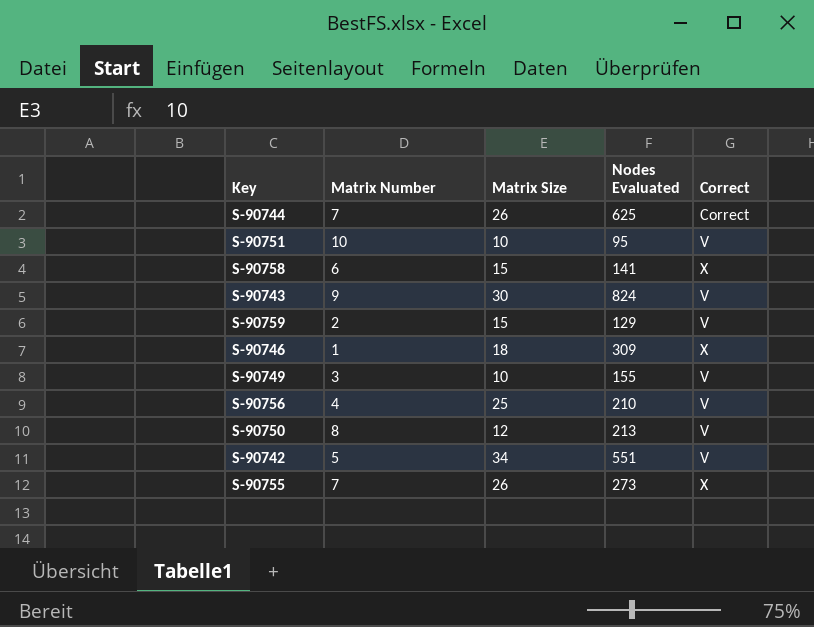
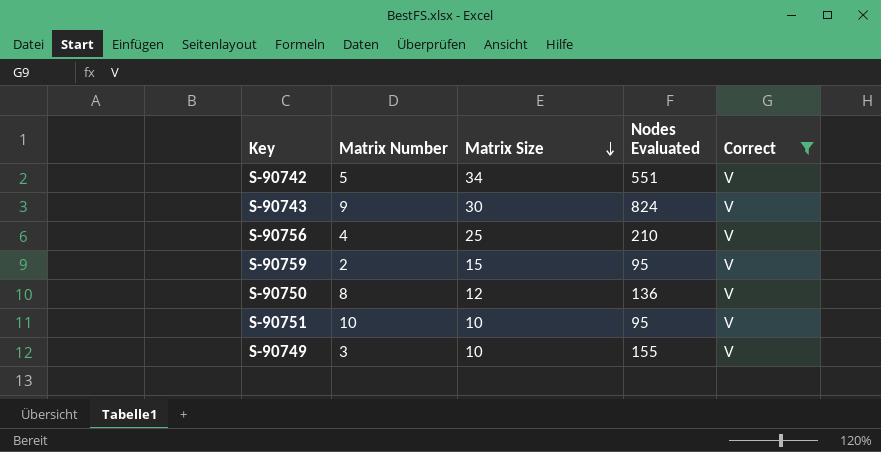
filter: none -> Correct = V
row order: none -> Matrix Size descending
S-90759 | Nodes Evaluated: 129 -> 95
S-90750 | Nodes Evaluated: 213 -> 136

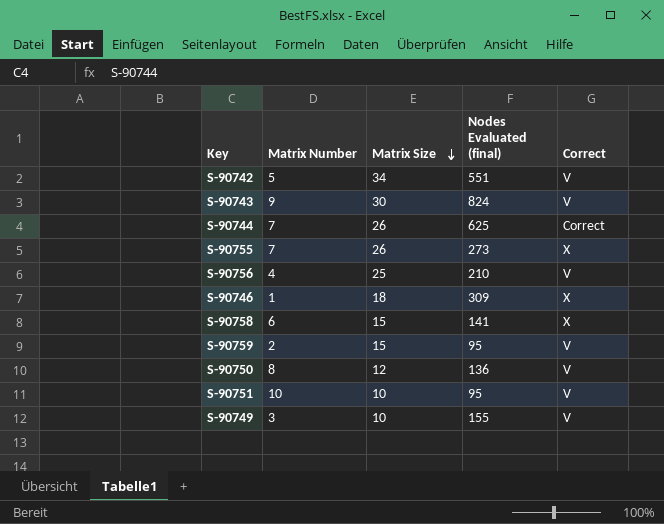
filter: Correct = V -> none
column name: Nodes Evaluated -> Nodes Evaluated (final)

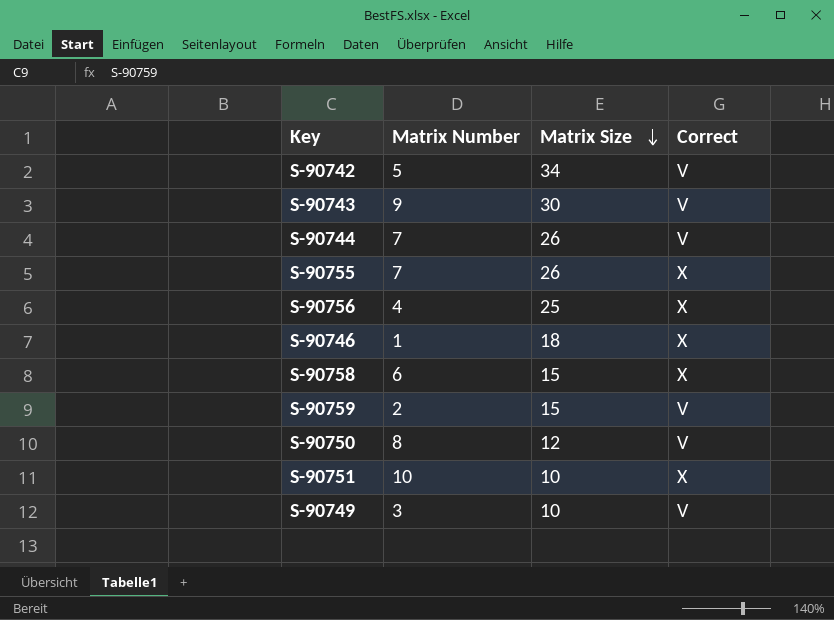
column Nodes Evaluated (final) | position: 4 -> none
S-90744 | Correct: Correct -> V
S-90756 | Correct: V -> X
S-90751 | Correct: V -> X

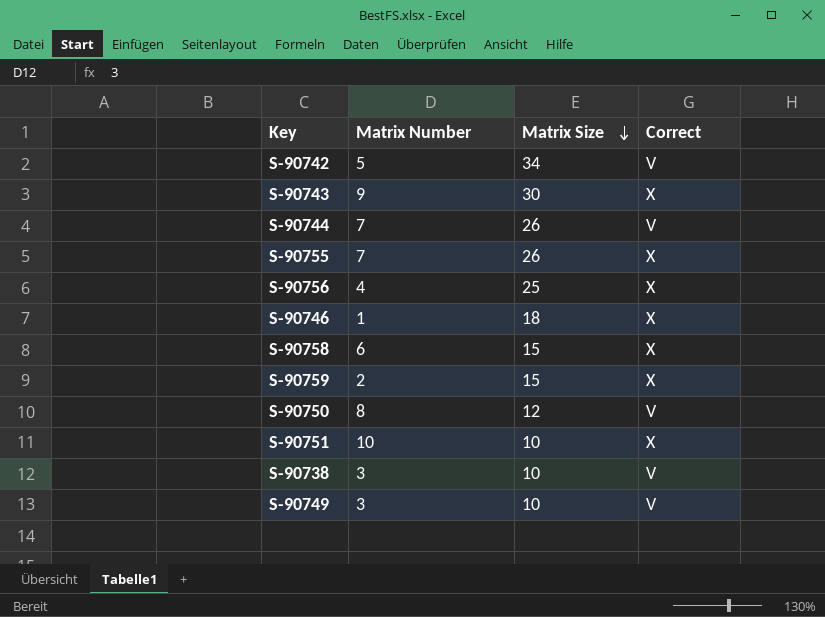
S-90743 | Correct: V -> X
S-90759 | Correct: V -> X
row S-90738: none -> 3 | 10 | V

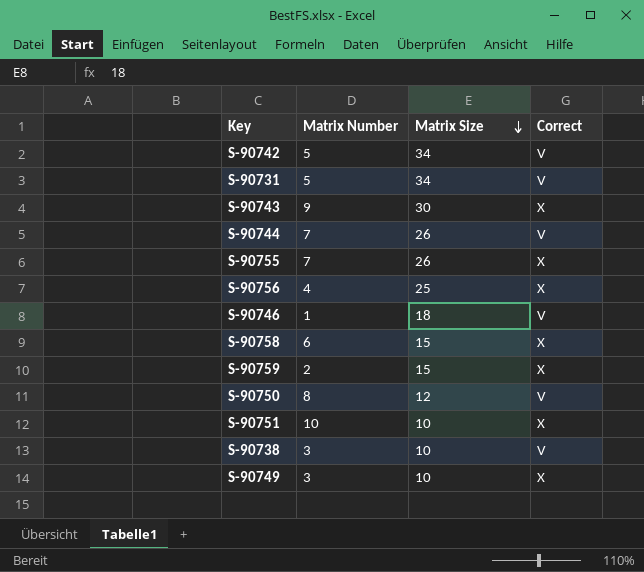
row S-90731: none -> 5 | 34 | V
S-90746 | Correct: X -> V
S-90749 | Correct: V -> X

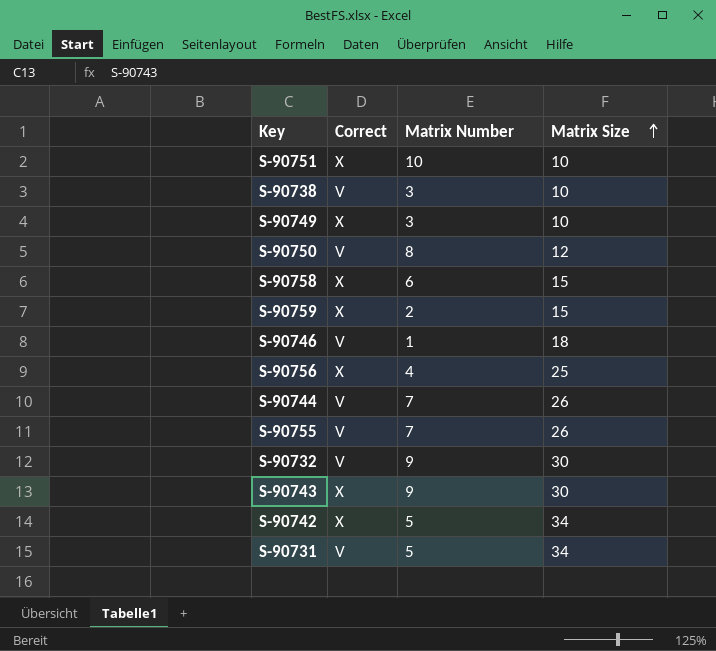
row order: Matrix Size descending -> Matrix Size ascending
column Correct | position: 4 -> 2
S-90755 | Correct: X -> V
row S-90732: none -> V | 9 | 30
S-90742 | Correct: V -> X

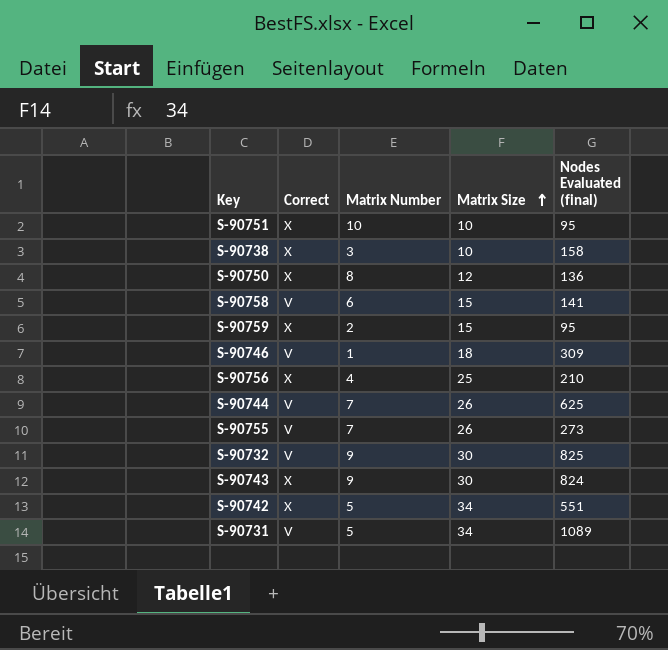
column Nodes Evaluated (final) | position: none -> 5
row S-90749: X | 3 | 10 -> none
S-90738 | Correct: V -> X
S-90750 | Correct: V -> X
S-90758 | Correct: X -> V

